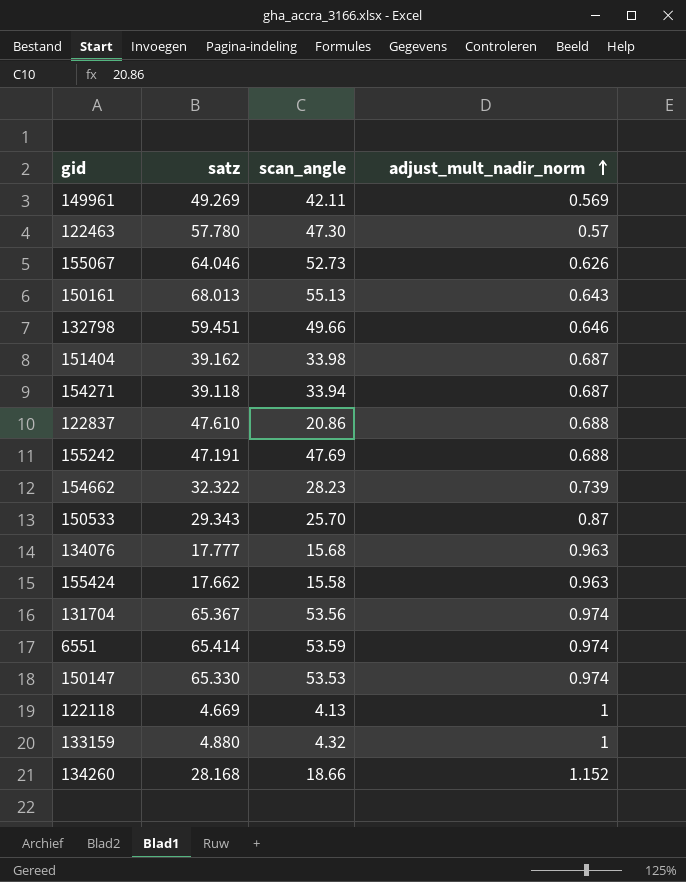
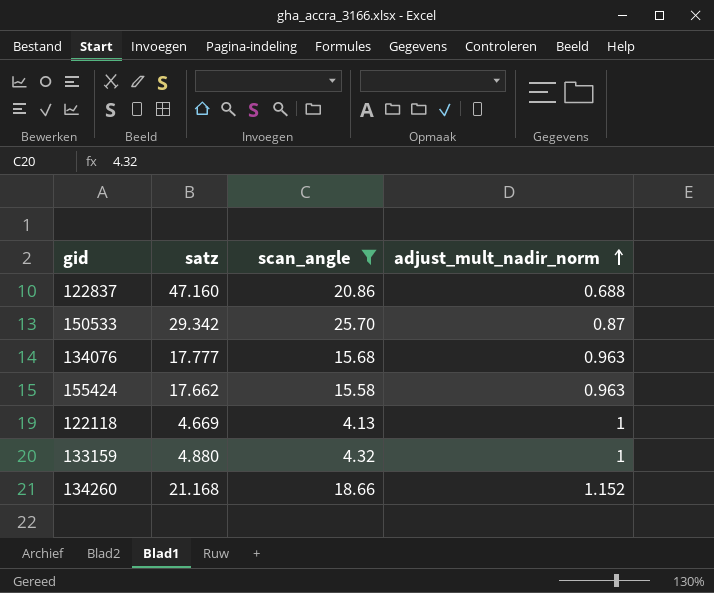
filter: none -> scan_angle <= 25.70
122837 | satz: 47.610 -> 47.160
150533 | satz: 29.343 -> 29.342
134260 | satz: 28.168 -> 21.168

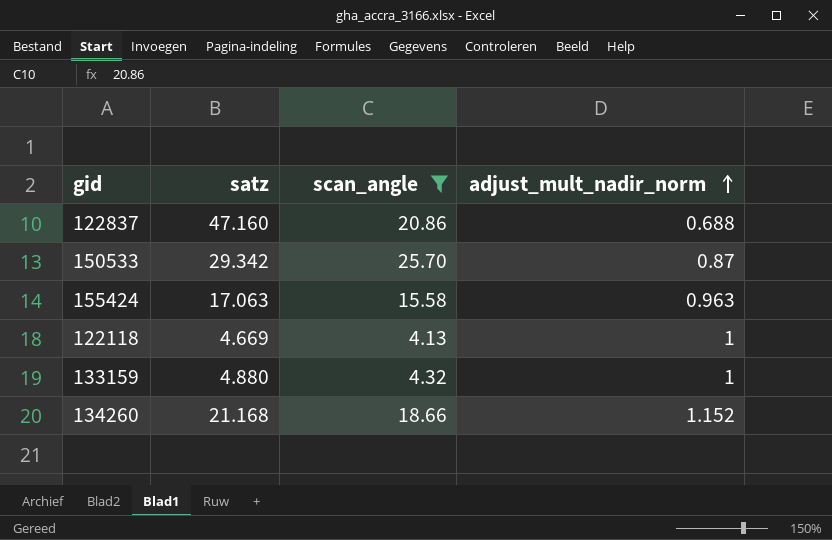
row 134076: 17.777 | 15.68 | 0.963 -> none
155424 | satz: 17.662 -> 17.063

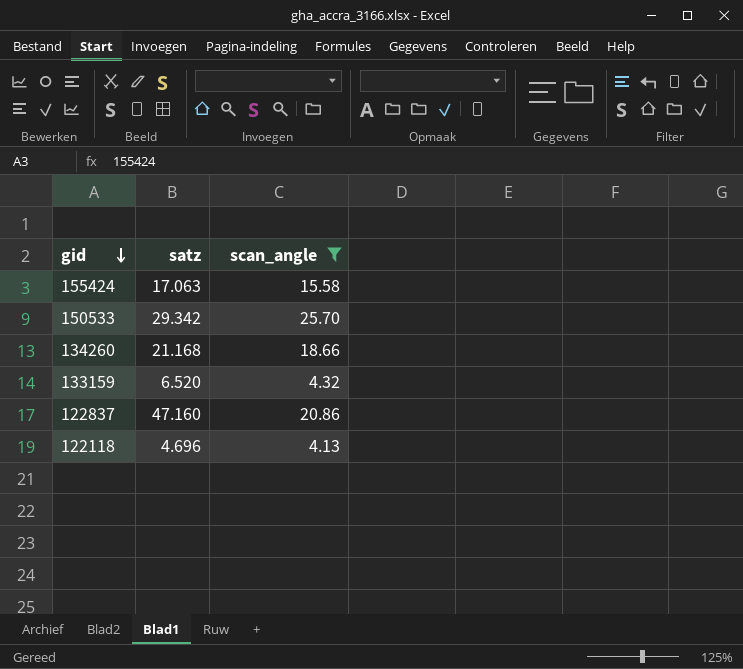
row order: adjust_mult_nadir_norm ascending -> gid descending
column adjust_mult_nadir_norm | position: 4 -> none
133159 | satz: 4.880 -> 6.520
122118 | satz: 4.669 -> 4.696

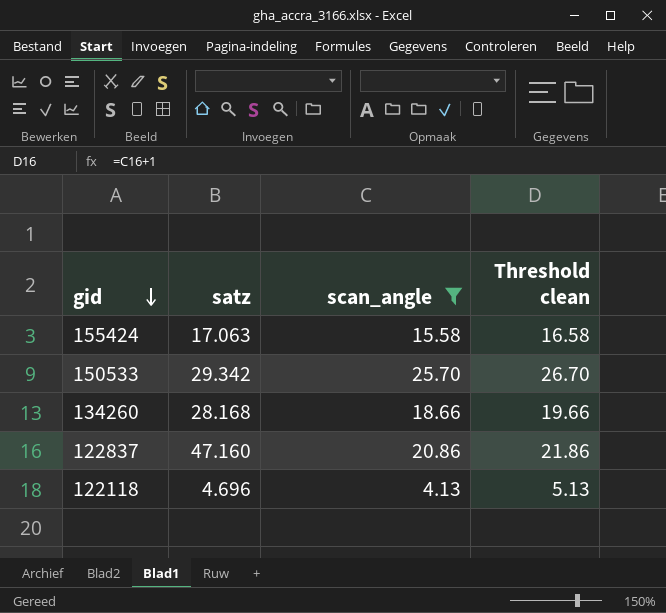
column Threshold clean | formula: none -> [scan_angle] + 1
row 133159: 6.520 | 4.32 -> none
134260 | satz: 21.168 -> 28.168

